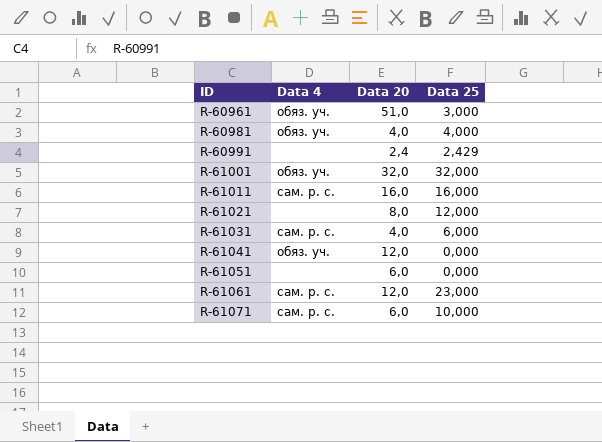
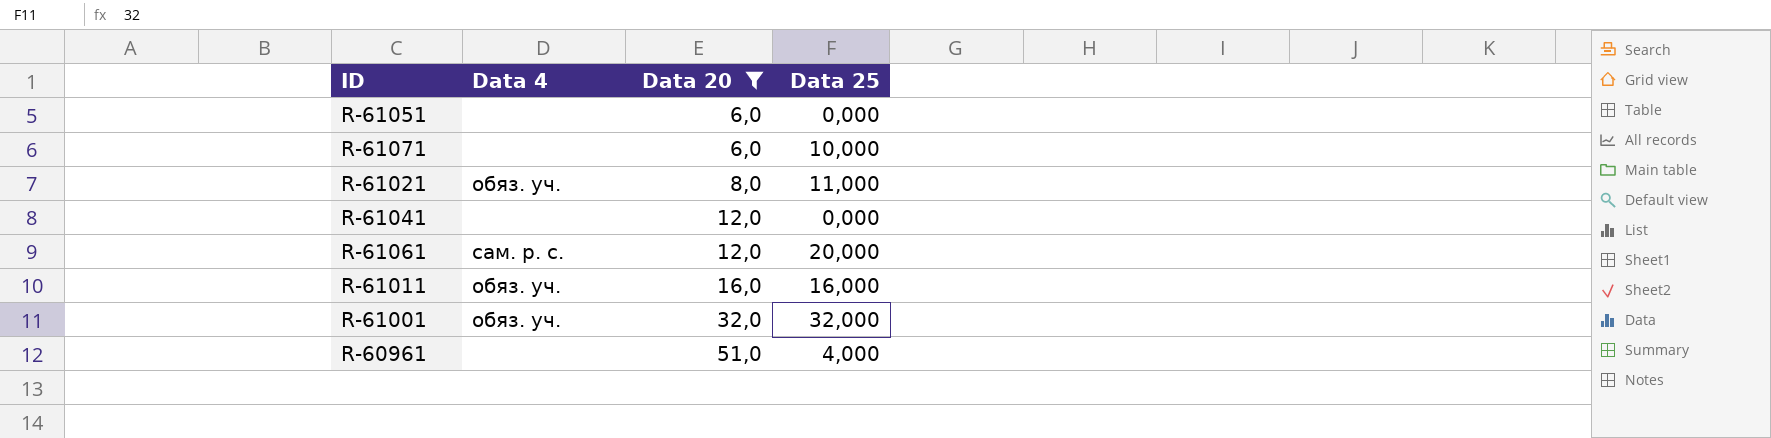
filter: none -> Data 20 >= 6,0
row order: ID ascending -> Data 20 ascending
R-61071 | Data 4: сам. р. с. -> none
R-61021 | Data 4: none -> обяз. уч.
R-61021 | Data 25: 12,000 -> 11,000
R-61041 | Data 4: обяз. уч. -> none
R-61061 | Data 25: 23,000 -> 20,000
R-61011 | Data 4: сам. р. с. -> обяз. уч.
R-60961 | Data 4: обяз. уч. -> none
R-60961 | Data 25: 3,000 -> 4,000

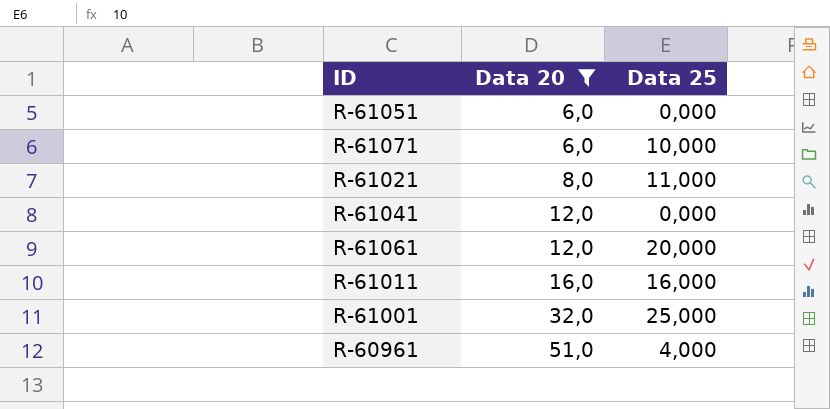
column Data 4 | position: 2 -> none
R-61001 | Data 25: 32,000 -> 25,000

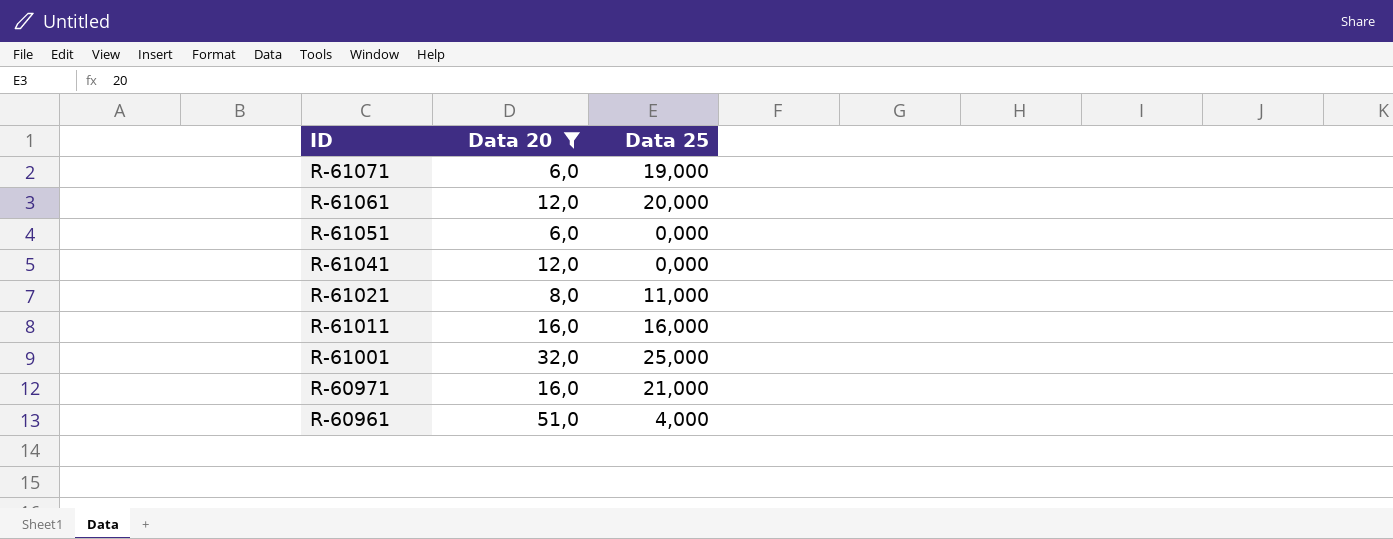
row order: Data 20 ascending -> ID descending
R-61071 | Data 25: 10,000 -> 19,000
row R-60971: none -> 16,0 | 21,000

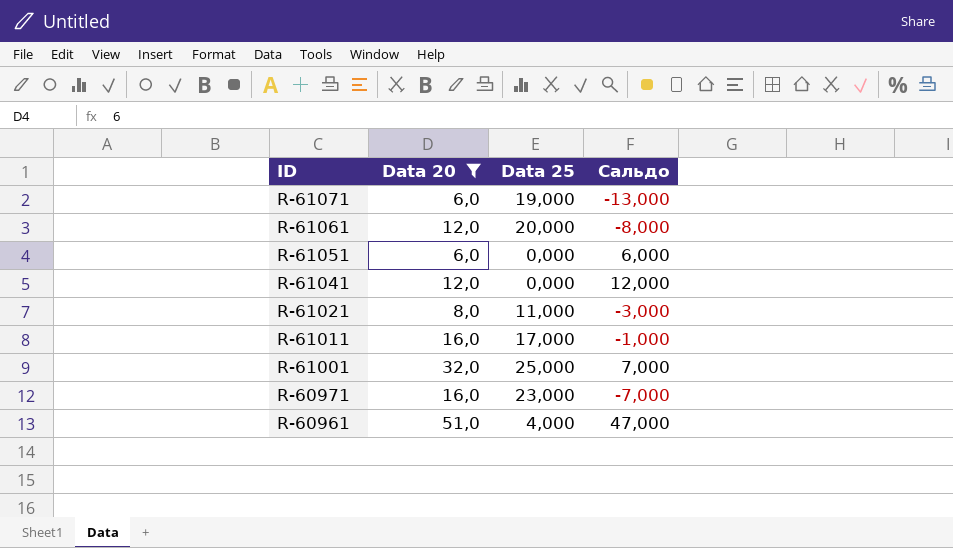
column Сальдо | formula: none -> [Data 20] - [Data 25]
R-61011 | Data 25: 16,000 -> 17,000
R-60971 | Data 25: 21,000 -> 23,000

